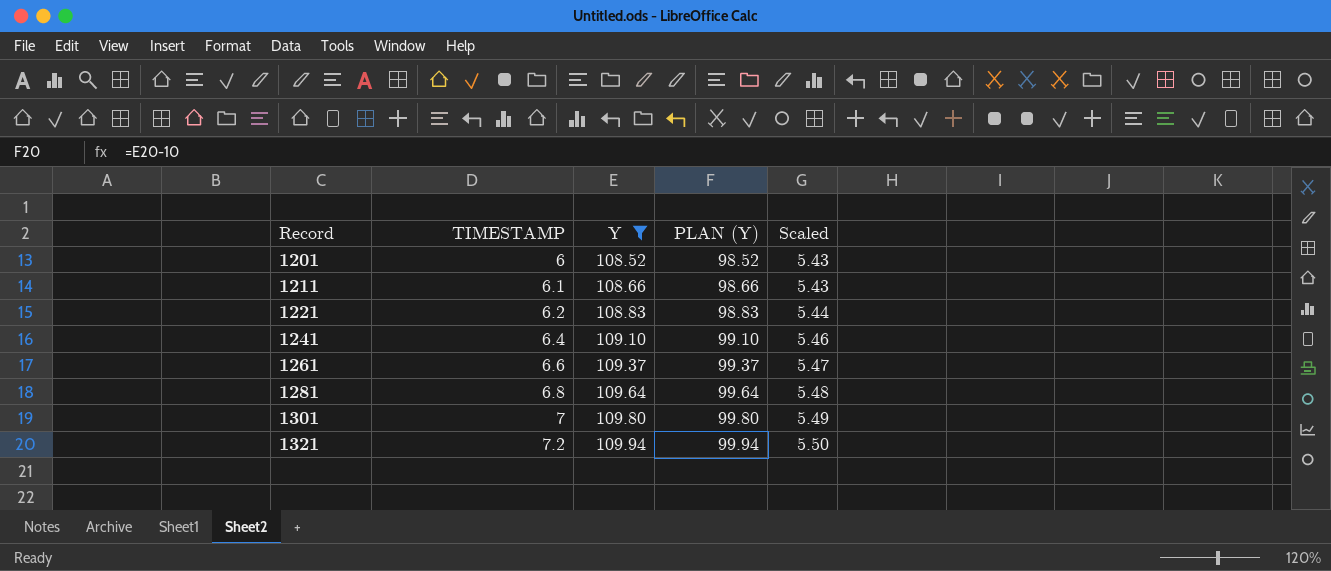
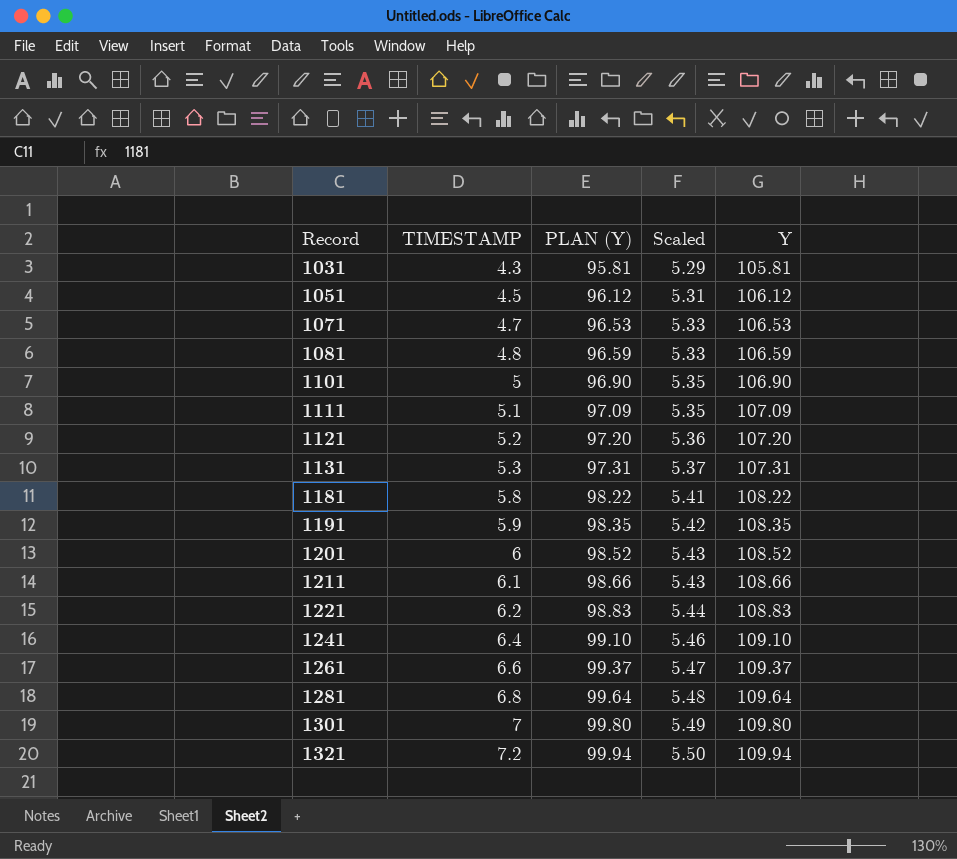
filter: Y >= 108.52 -> none
column Y | position: 3 -> 5

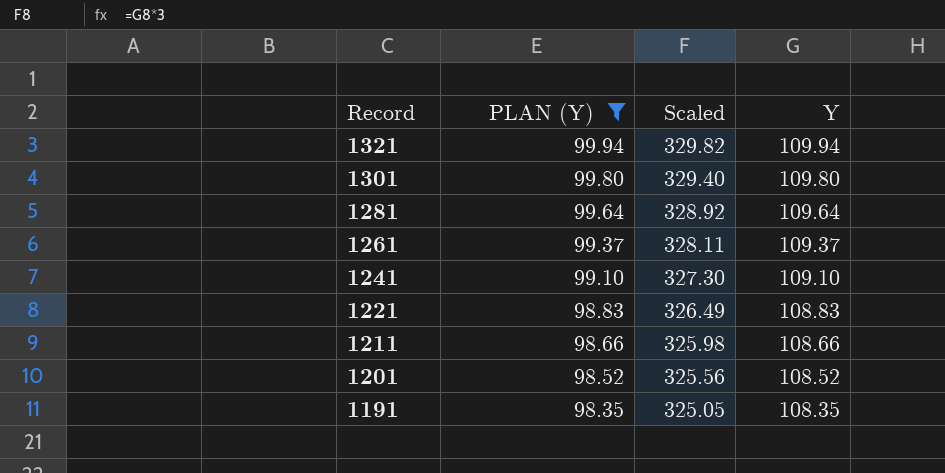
filter: none -> PLAN (Y) >= 98.35
row order: Record ascending -> Record descending
column TIMESTAMP | position: 2 -> none
column Scaled | formula: [Y] * 0.05 -> [Y] * 3

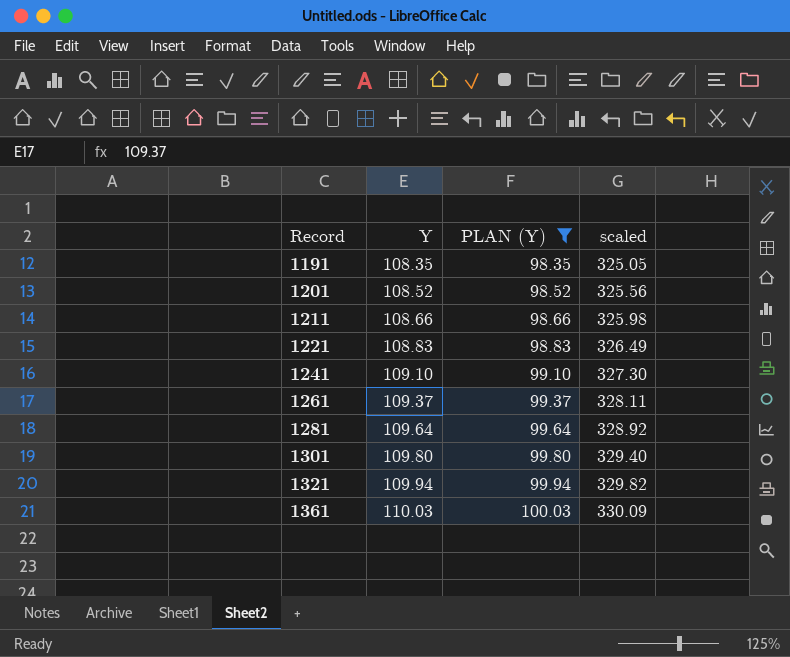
row order: Record descending -> Record ascending
column Y | position: 4 -> 2
column name: Scaled -> scaled
row 1361: none -> 110.03 | 100.03 | 330.09

